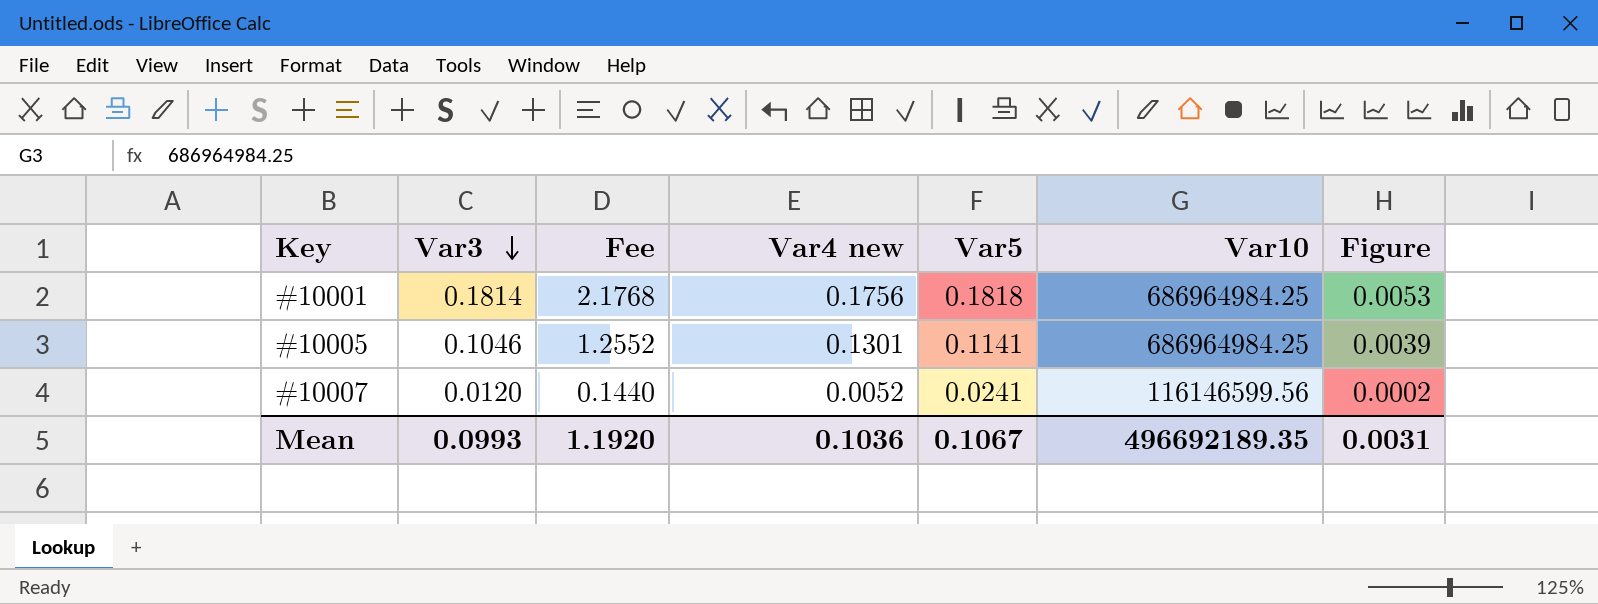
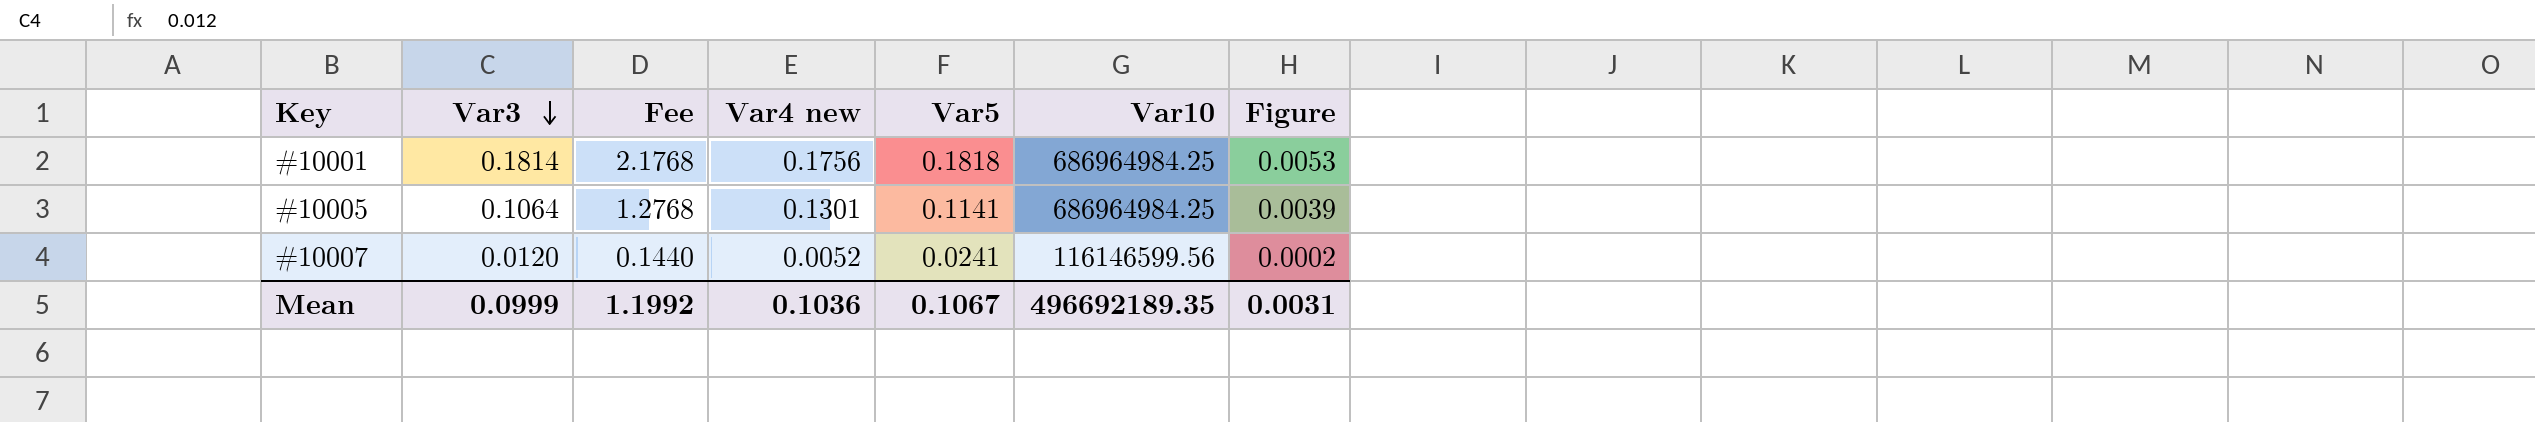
#10005 | Var3: 0.1046 -> 0.1064
#10005 | Fee: 1.2552 -> 1.2768
Mean | Var3: 0.0993 -> 0.0999
Mean | Fee: 1.1920 -> 1.1992

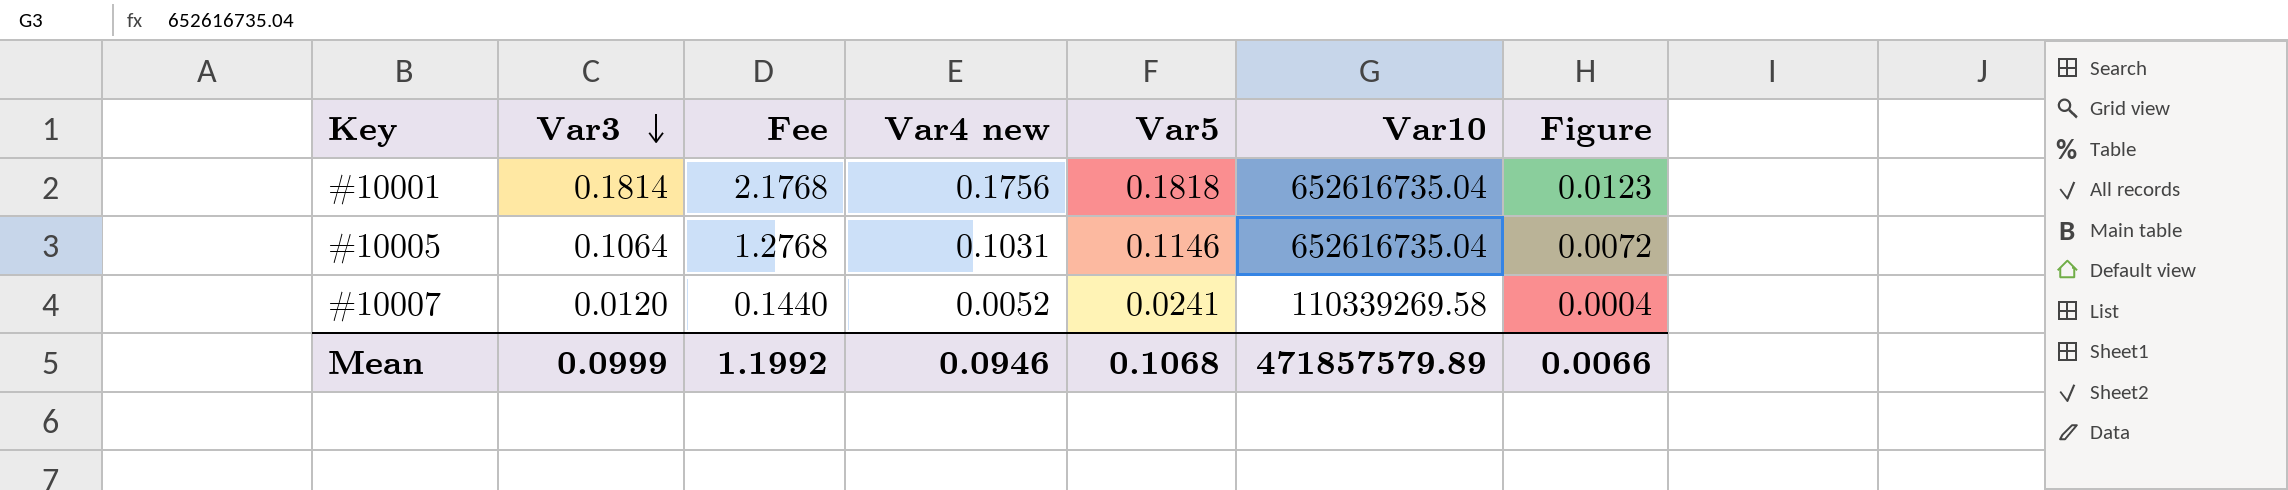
column Figure | formula: [Var4 new] * 0.03 -> [Var4 new] * 0.07
#10001 | Var10: 686964984.25 -> 652616735.04
#10005 | Var4 new: 0.1301 -> 0.1031
#10005 | Var5: 0.1141 -> 0.1146
#10005 | Var10: 686964984.25 -> 652616735.04
#10007 | Var10: 116146599.56 -> 110339269.58
Mean | Var4 new: 0.1036 -> 0.0946
Mean | Var5: 0.1067 -> 0.1068
Mean | Var10: 496692189.35 -> 471857579.89
Mean | Figure: 0.0031 -> 0.0066

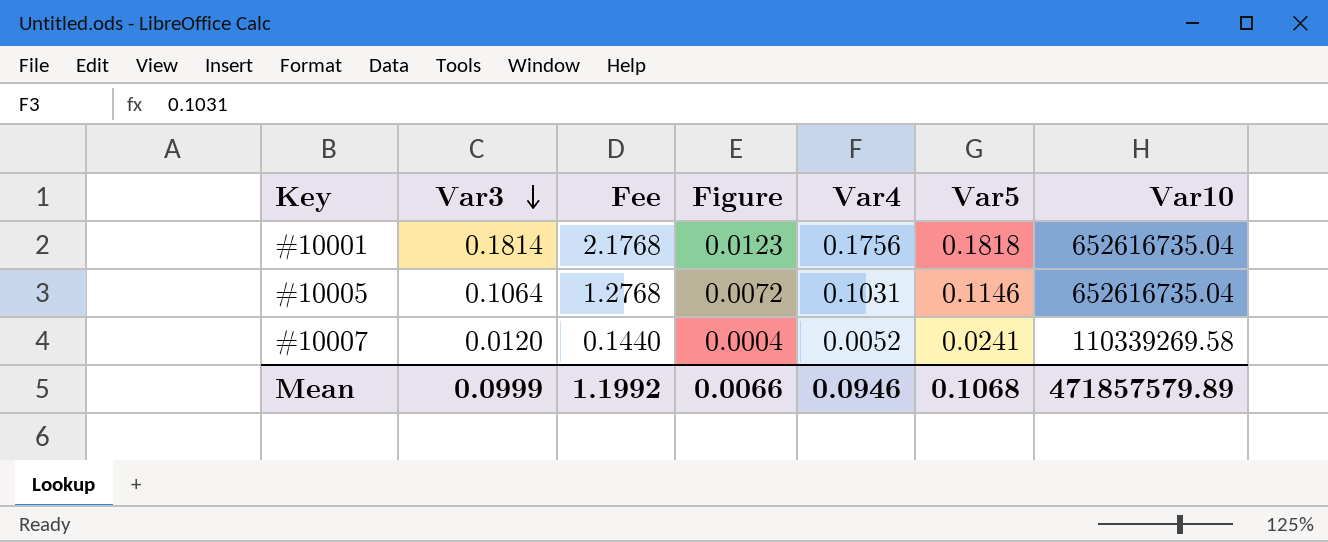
column Figure | position: 7 -> 4
column name: Var4 new -> Var4

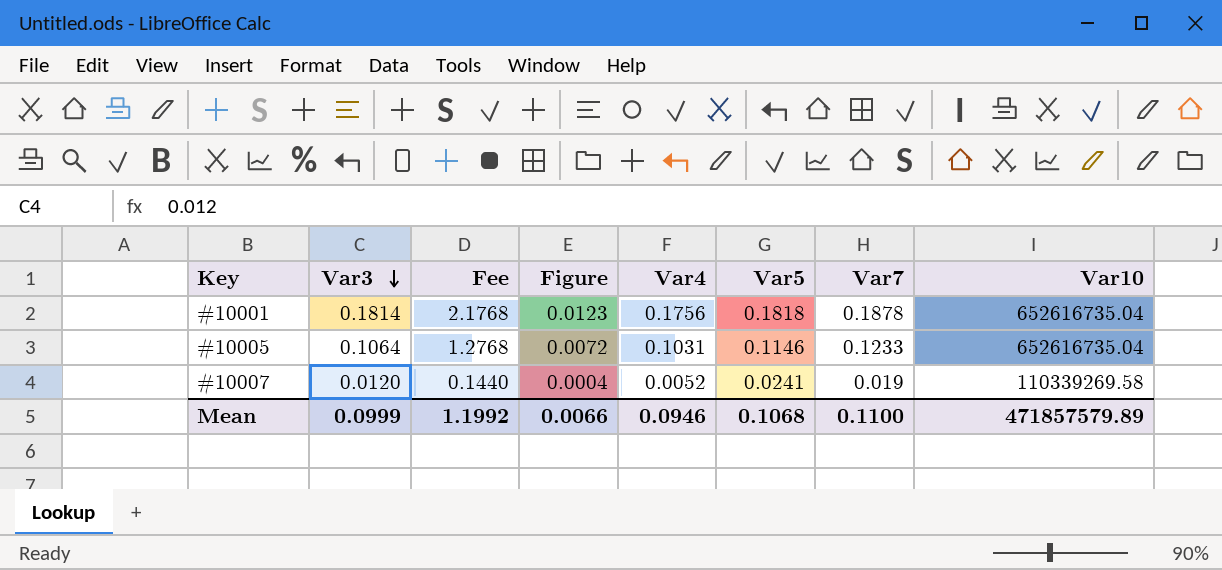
column Var7 | position: none -> 7

